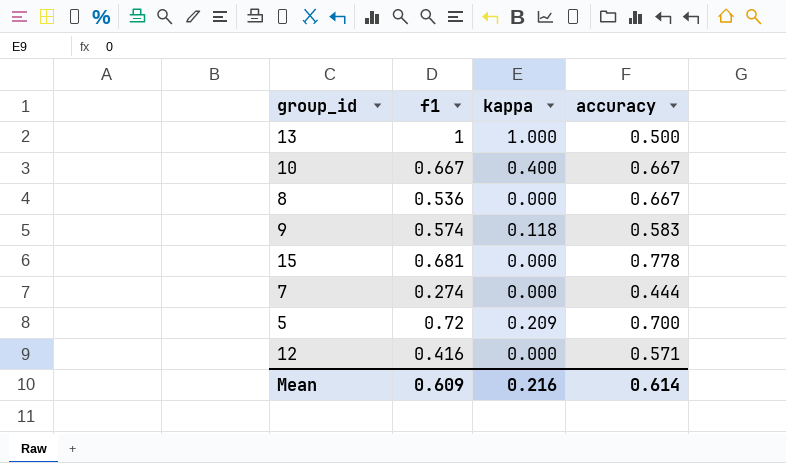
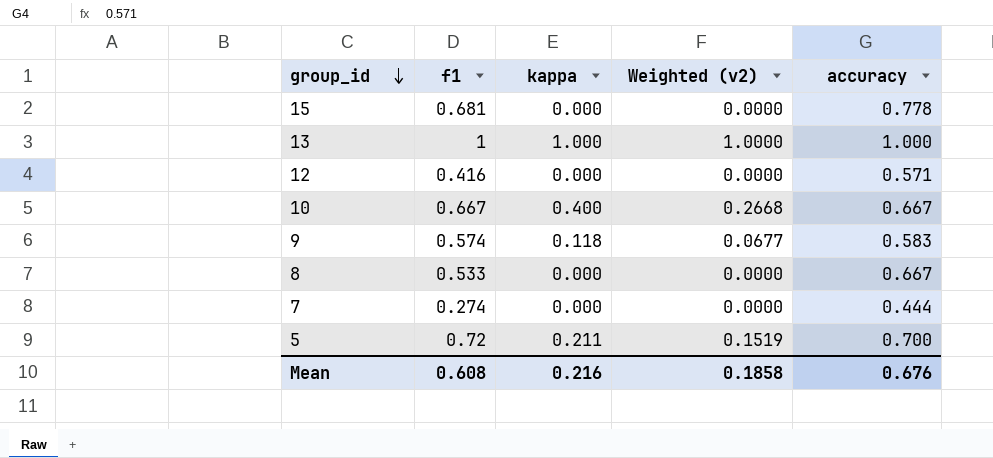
row order: none -> group_id descending
column Weighted (v2) | formula: none -> [f1] * [kappa]
13 | accuracy: 0.500 -> 1.000
8 | f1: 0.536 -> 0.533
5 | kappa: 0.209 -> 0.211
Mean | f1: 0.609 -> 0.608
Mean | accuracy: 0.614 -> 0.676

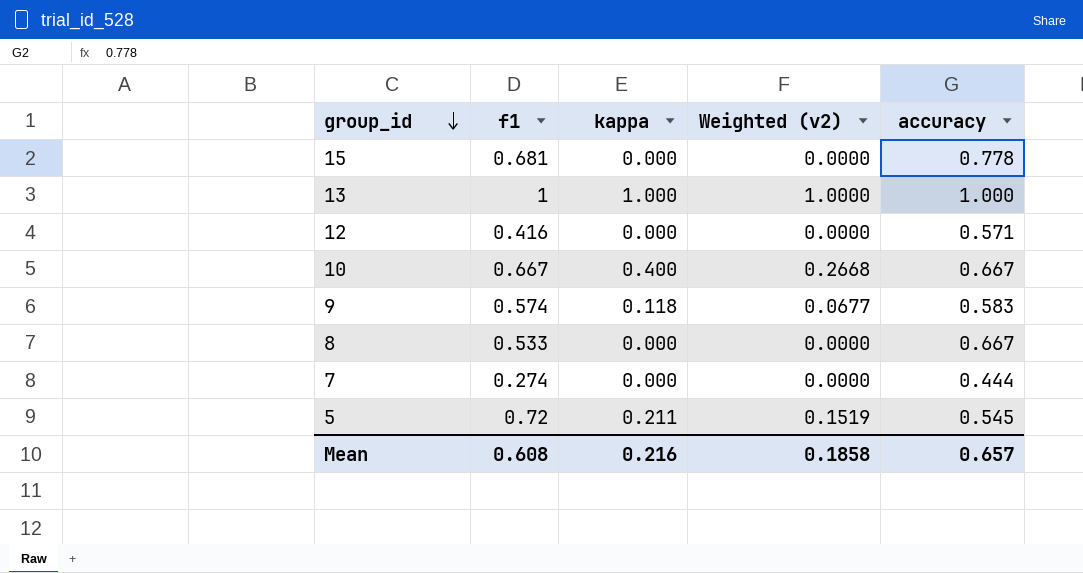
5 | accuracy: 0.700 -> 0.545
Mean | accuracy: 0.676 -> 0.657

